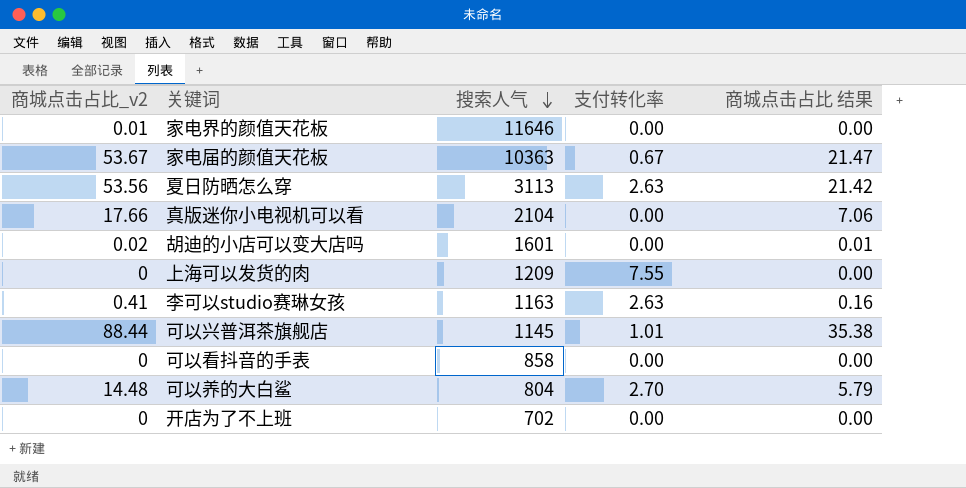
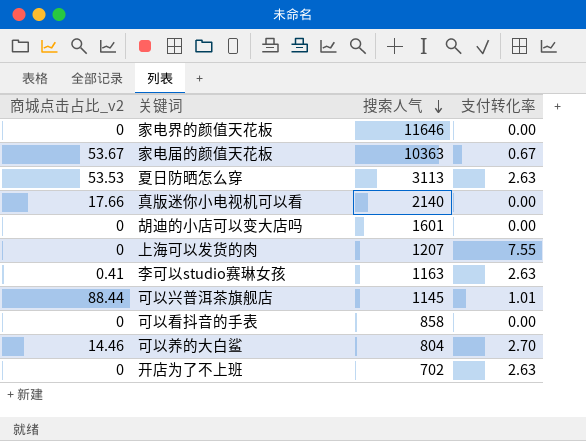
column 商城点击占比 结果 | formula: [商城点击占比_v2] * 0.4 -> none
家电界的颜值天花板 | 商城点击占比_v2: 0.01 -> 0
夏日防晒怎么穿 | 商城点击占比_v2: 53.56 -> 53.53
真版迷你小电视机可以看 | 搜索人气: 2104 -> 2140
胡迪的小店可以变大店吗 | 商城点击占比_v2: 0.02 -> 0
上海可以发货的肉 | 搜索人气: 1209 -> 1207
可以养的大白鲨 | 商城点击占比_v2: 14.48 -> 14.46
开店为了不上班 | 支付转化率: 0.00 -> 2.63

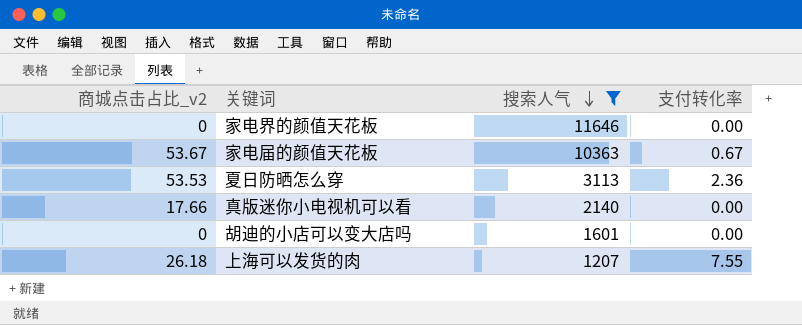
filter: none -> 搜索人气 >= 1207
夏日防晒怎么穿 | 支付转化率: 2.63 -> 2.36
上海可以发货的肉 | 商城点击占比_v2: 0 -> 26.18

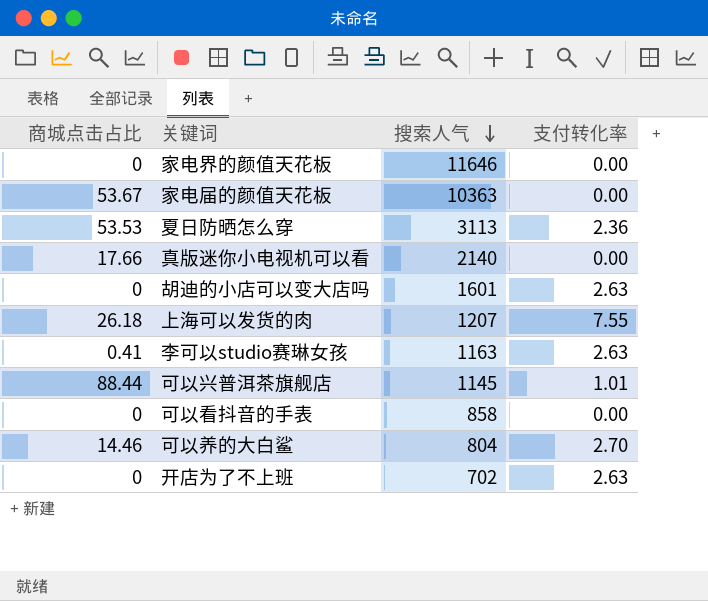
filter: 搜索人气 >= 1207 -> none
column name: 商城点击占比_v2 -> 商城点击占比
家电届的颜值天花板 | 支付转化率: 0.67 -> 0.00
胡迪的小店可以变大店吗 | 支付转化率: 0.00 -> 2.63

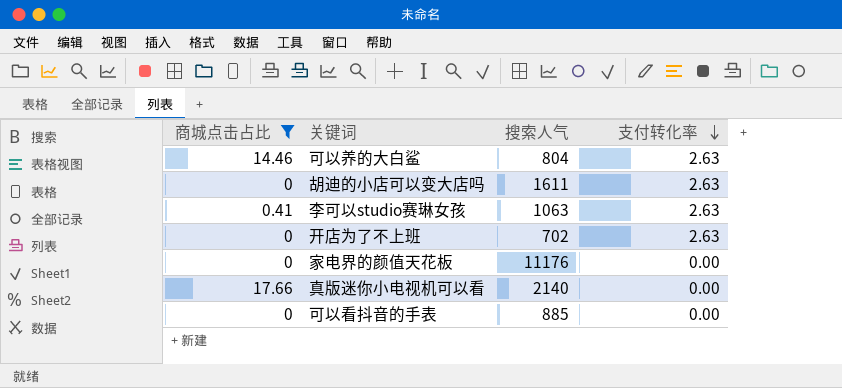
filter: none -> 商城点击占比 <= 17.66
row order: 搜索人气 descending -> 支付转化率 descending
可以养的大白鲨 | 支付转化率: 2.70 -> 2.63
胡迪的小店可以变大店吗 | 搜索人气: 1601 -> 1611
李可以studio赛琳女孩 | 搜索人气: 1163 -> 1063
家电界的颜值天花板 | 搜索人气: 11646 -> 11176
可以看抖音的手表 | 搜索人气: 858 -> 885

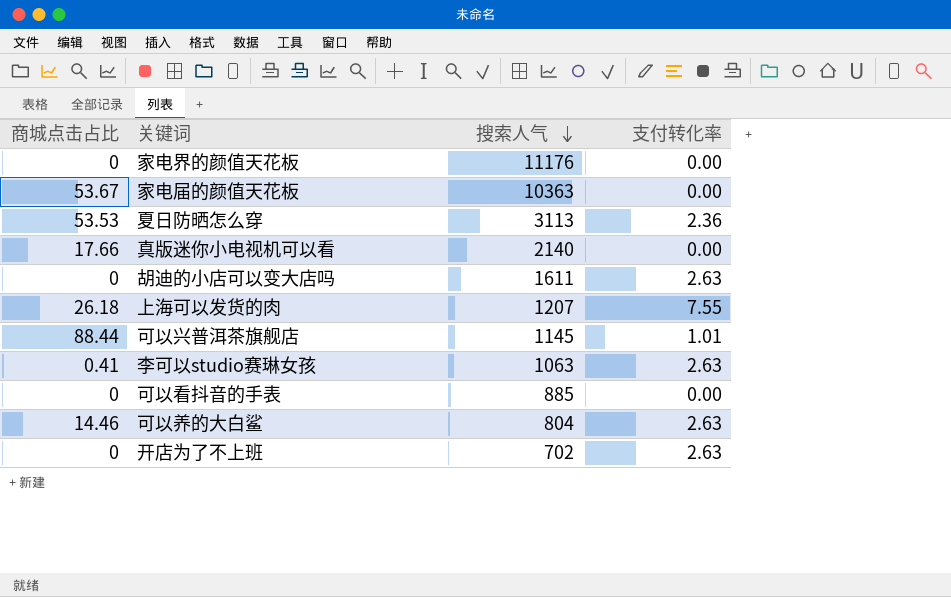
filter: 商城点击占比 <= 17.66 -> none
row order: 支付转化率 descending -> 搜索人气 descending

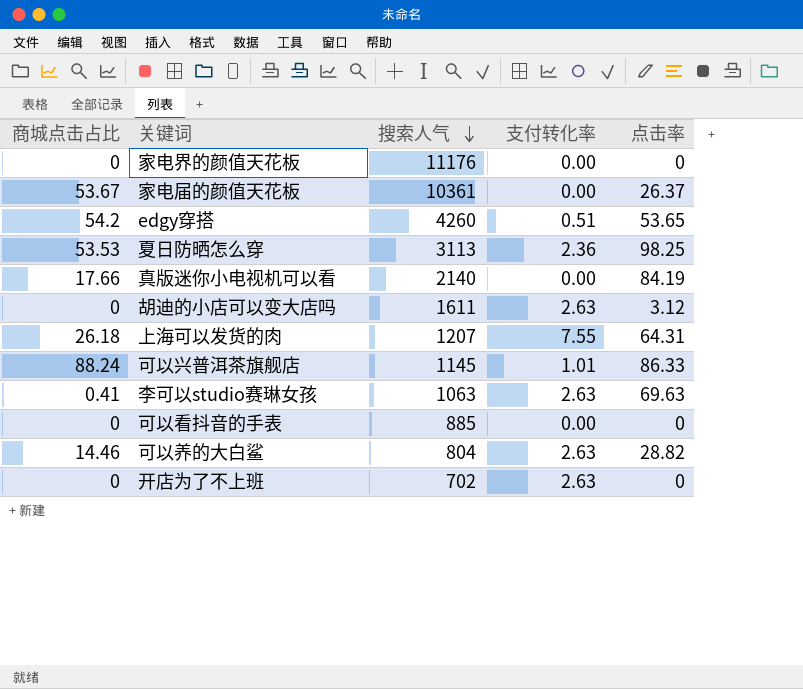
column 点击率 | position: none -> 5
家电届的颜值天花板 | 搜索人气: 10363 -> 10361
row edgy穿搭: none -> 54.2 | 4260 | 0.51 | 53.65
可以兴普洱茶旗舰店 | 商城点击占比: 88.44 -> 88.24

